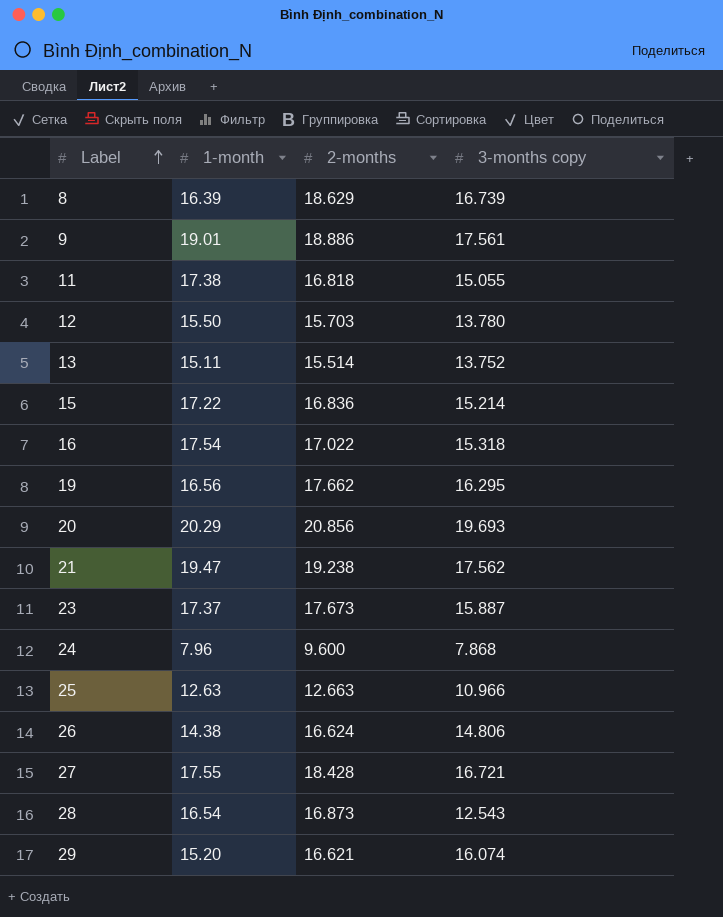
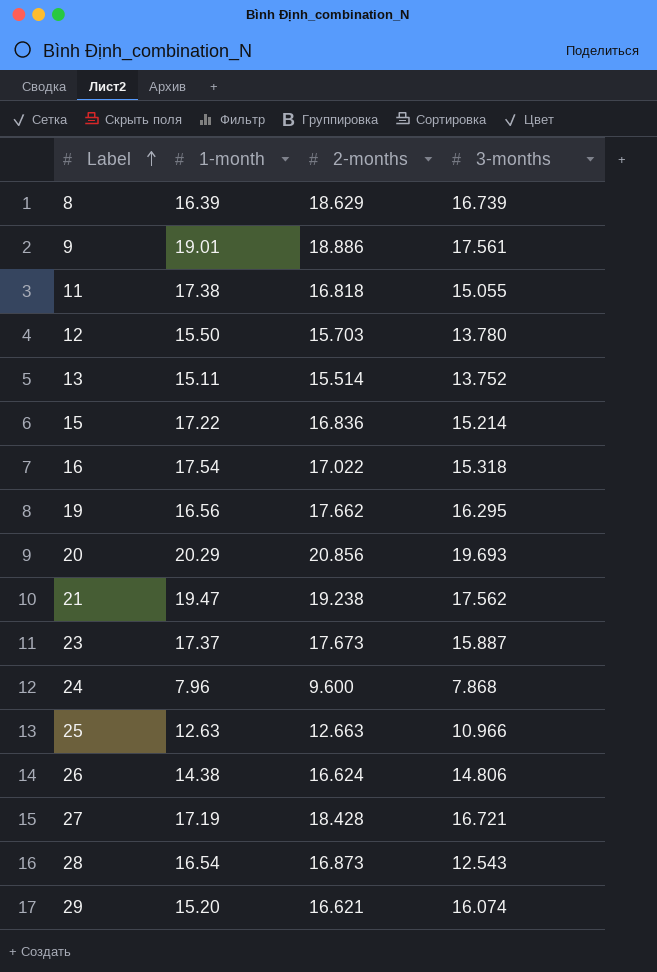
column name: 3-months copy -> 3-months
27 | 1-month: 17.55 -> 17.19

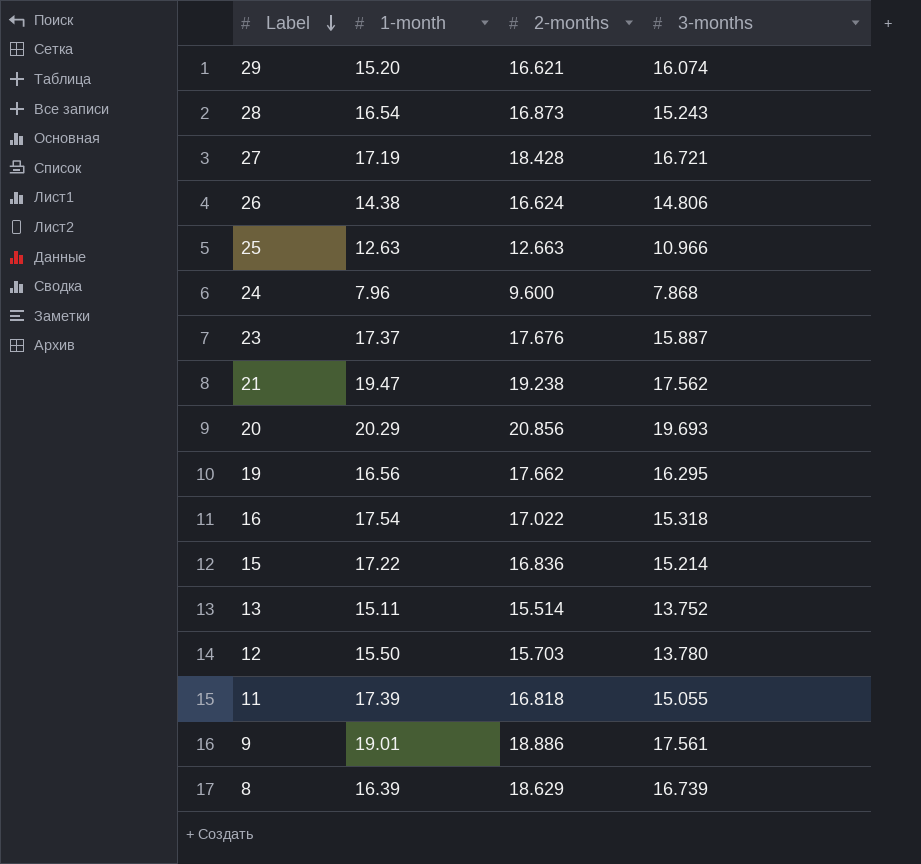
row order: Label ascending -> Label descending
28 | 3-months: 12.543 -> 15.243
23 | 2-months: 17.673 -> 17.676
11 | 1-month: 17.38 -> 17.39

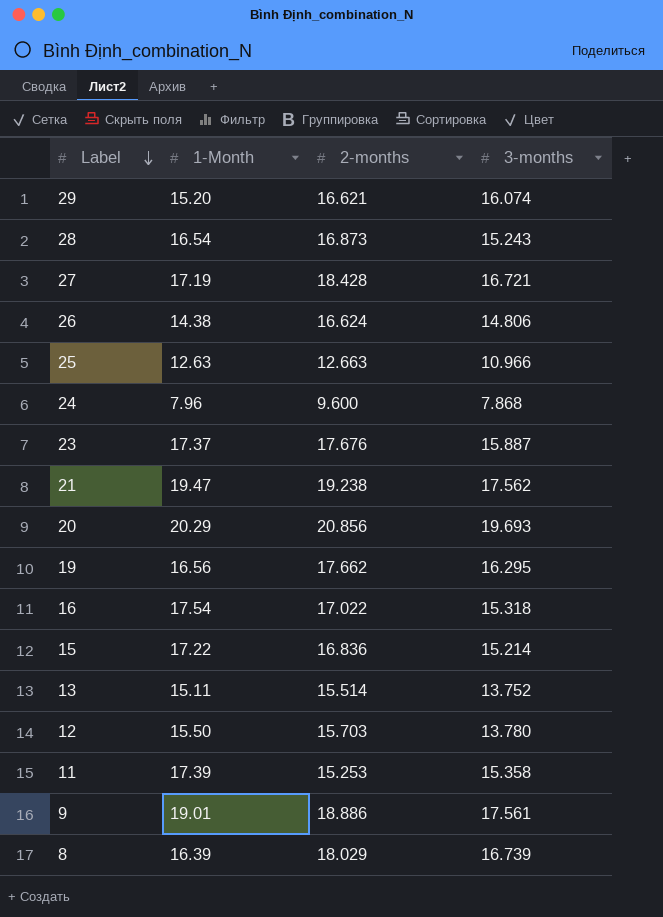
column name: 1-month -> 1-Month
11 | 2-months: 16.818 -> 15.253
11 | 3-months: 15.055 -> 15.358
8 | 2-months: 18.629 -> 18.029

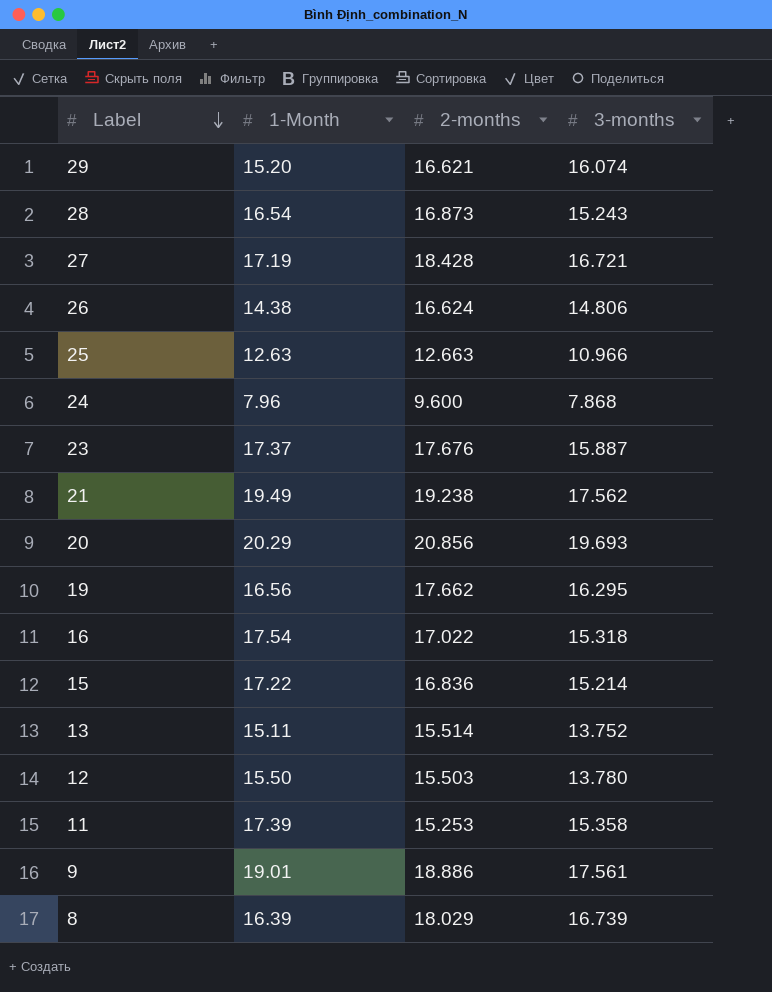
21 | 1-Month: 19.47 -> 19.49
12 | 2-months: 15.703 -> 15.503

